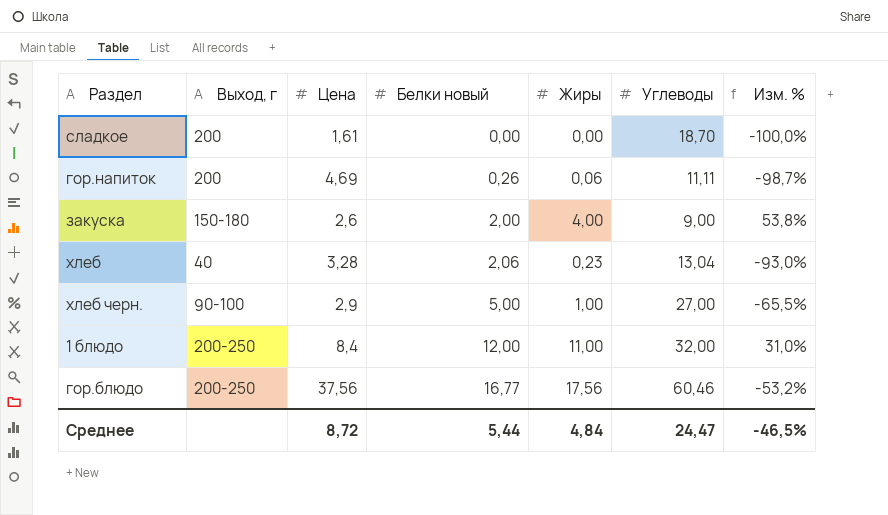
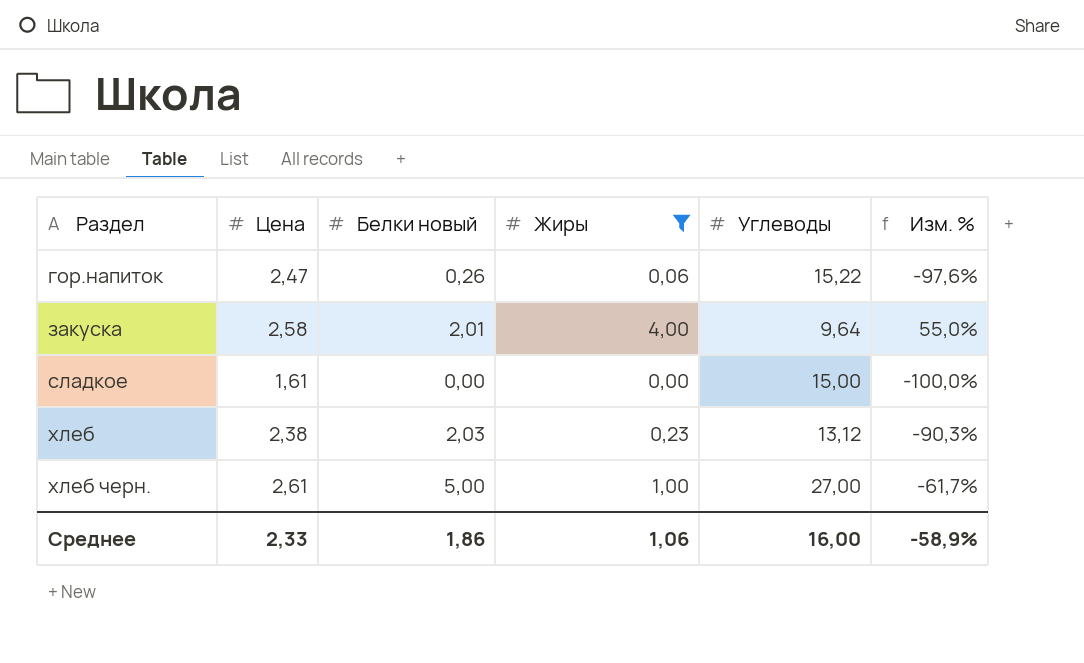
filter: none -> Жиры <= 4,00
row order: Белки новый ascending -> Раздел ascending
column Выход, г | position: 2 -> none
гор.напиток | Цена: 4,69 -> 2,47
гор.напиток | Углеводы: 11,11 -> 15,22
гор.напиток | Изм. %: -98,7% -> -97,6%
закуска | Цена: 2,6 -> 2,58
закуска | Белки новый: 2,00 -> 2,01
закуска | Углеводы: 9,00 -> 9,64
закуска | Изм. %: 53,8% -> 55,0%
сладкое | Углеводы: 18,70 -> 15,00
хлеб | Цена: 3,28 -> 2,38
хлеб | Белки новый: 2,06 -> 2,03
хлеб | Углеводы: 13,04 -> 13,12
хлеб | Изм. %: -93,0% -> -90,3%
хлеб черн. | Цена: 2,9 -> 2,61
хлеб черн. | Изм. %: -65,5% -> -61,7%
Среднее | Цена: 8,72 -> 2,33
Среднее | Белки новый: 5,44 -> 1,86
Среднее | Жиры: 4,84 -> 1,06
Среднее | Углеводы: 24,47 -> 16,00
Среднее | Изм. %: -46,5% -> -58,9%

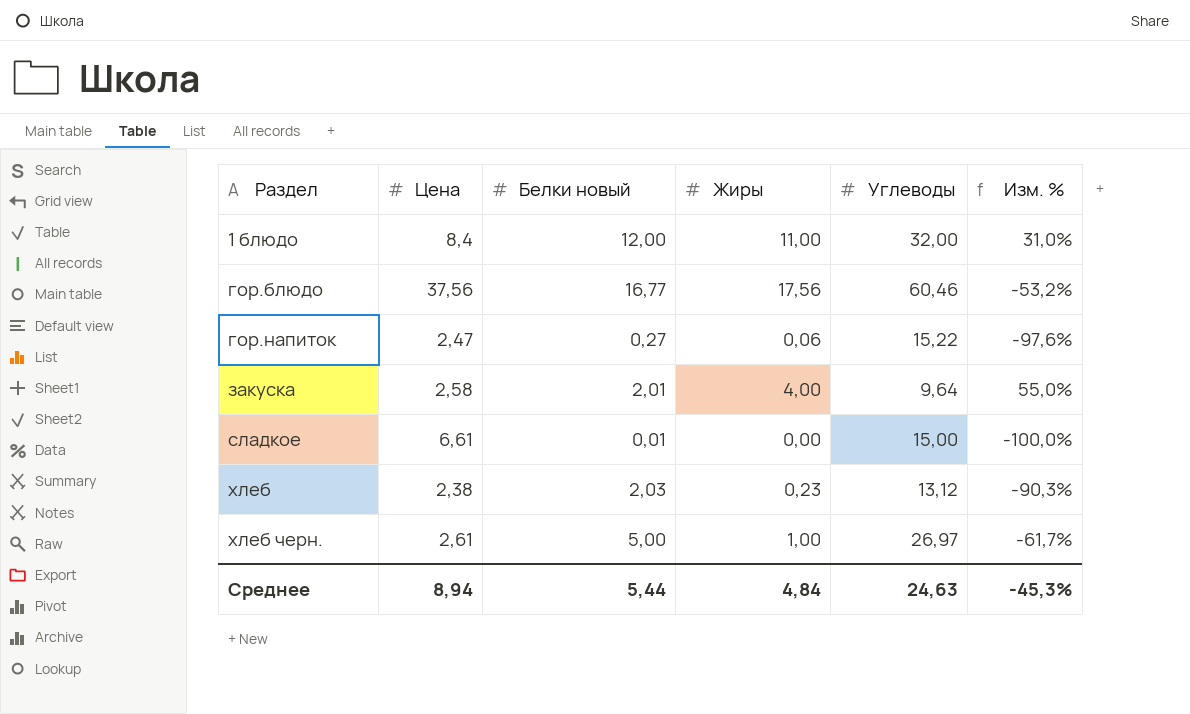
filter: Жиры <= 4,00 -> none
гор.напиток | Белки новый: 0,26 -> 0,27
сладкое | Цена: 1,61 -> 6,61
сладкое | Белки новый: 0,00 -> 0,01
хлеб черн. | Углеводы: 27,00 -> 26,97
Среднее | Цена: 2,33 -> 8,94
Среднее | Белки новый: 1,86 -> 5,44
Среднее | Жиры: 1,06 -> 4,84
Среднее | Углеводы: 16,00 -> 24,63
Среднее | Изм. %: -58,9% -> -45,3%

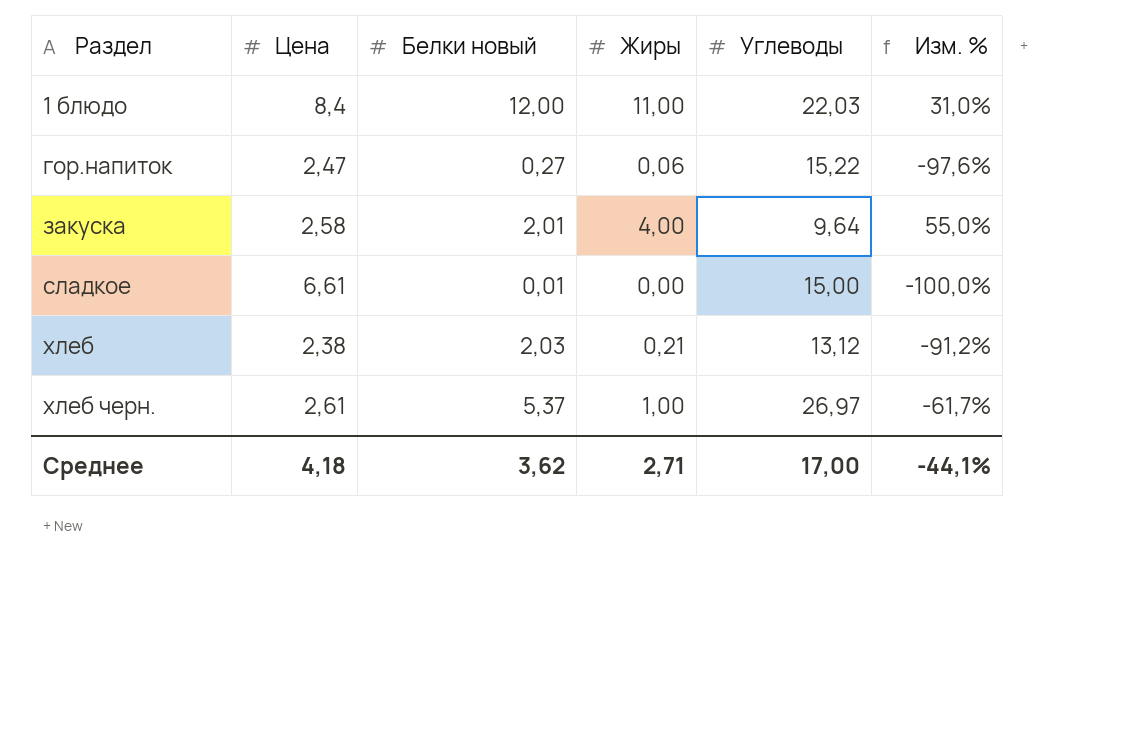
row гор.блюдо: 37,56 | 16,77 | 17,56 | 60,46 | -53,2% -> none
1 блюдо | Углеводы: 32,00 -> 22,03
хлеб | Жиры: 0,23 -> 0,21
хлеб | Изм. %: -90,3% -> -91,2%
хлеб черн. | Белки новый: 5,00 -> 5,37
Среднее | Цена: 8,94 -> 4,18
Среднее | Белки новый: 5,44 -> 3,62
Среднее | Жиры: 4,84 -> 2,71
Среднее | Углеводы: 24,63 -> 17,00
Среднее | Изм. %: -45,3% -> -44,1%

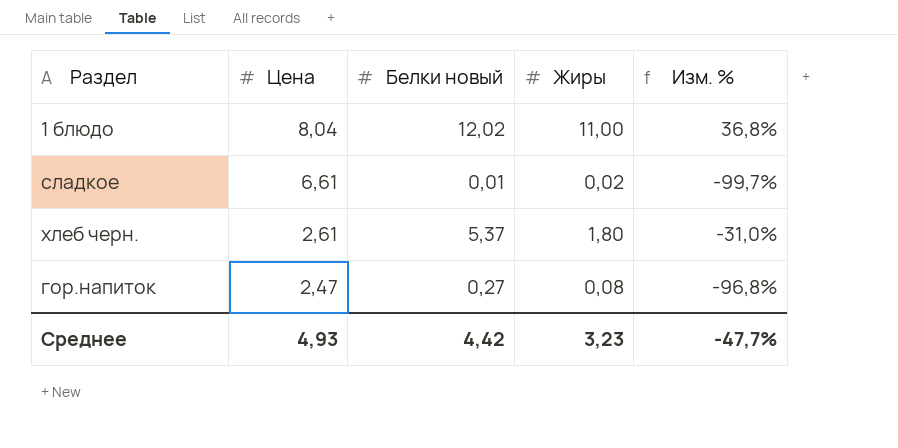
row order: Раздел ascending -> Цена descending
column Углеводы | position: 5 -> none
row закуска: 2,58 | 2,01 | 4,00 | 9,64 | 55,0% -> none
row хлеб: 2,38 | 2,03 | 0,21 | 13,12 | -91,2% -> none
1 блюдо | Цена: 8,4 -> 8,04
1 блюдо | Белки новый: 12,00 -> 12,02
1 блюдо | Изм. %: 31,0% -> 36,8%
сладкое | Жиры: 0,00 -> 0,02
сладкое | Изм. %: -100,0% -> -99,7%
хлеб черн. | Жиры: 1,00 -> 1,80
хлеб черн. | Изм. %: -61,7% -> -31,0%
гор.напиток | Жиры: 0,06 -> 0,08
гор.напиток | Изм. %: -97,6% -> -96,8%
Среднее | Цена: 4,18 -> 4,93
Среднее | Белки новый: 3,62 -> 4,42
Среднее | Жиры: 2,71 -> 3,23
Среднее | Изм. %: -44,1% -> -47,7%

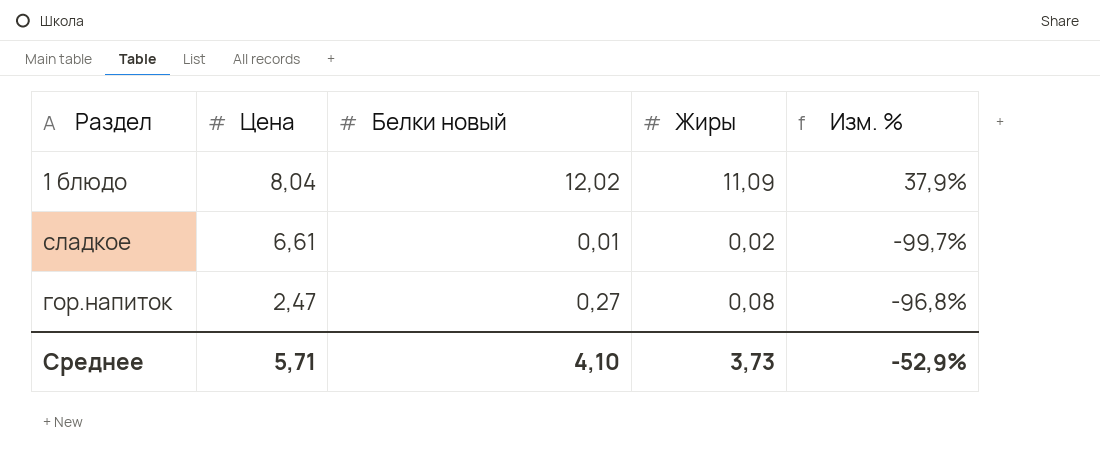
row хлеб черн.: 2,61 | 5,37 | 1,80 | -31,0% -> none
1 блюдо | Жиры: 11,00 -> 11,09
1 блюдо | Изм. %: 36,8% -> 37,9%
Среднее | Цена: 4,93 -> 5,71
Среднее | Белки новый: 4,42 -> 4,10
Среднее | Жиры: 3,23 -> 3,73
Среднее | Изм. %: -47,7% -> -52,9%

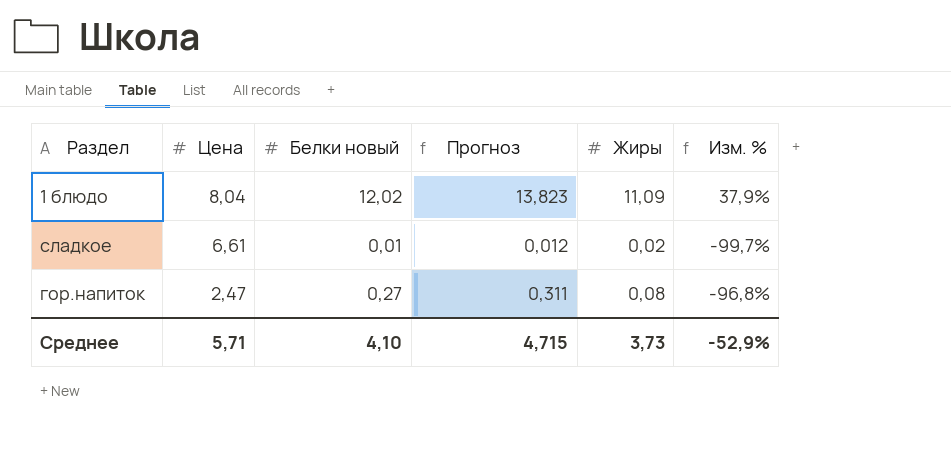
column Прогноз | formula: none -> [Белки новый] * 1,15

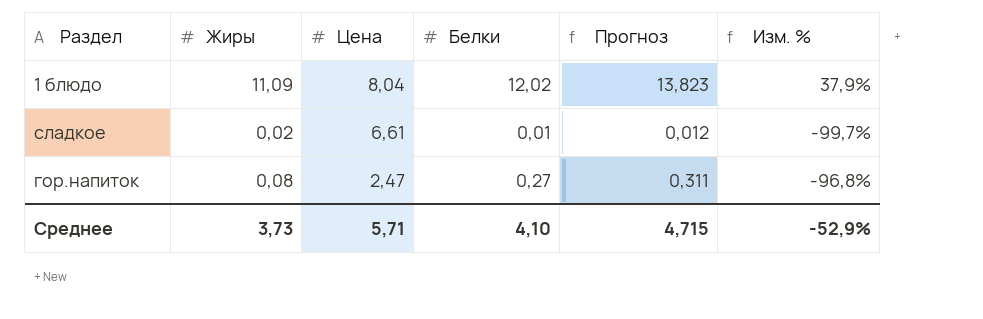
column Жиры | position: 5 -> 2
column name: Белки новый -> Белки

